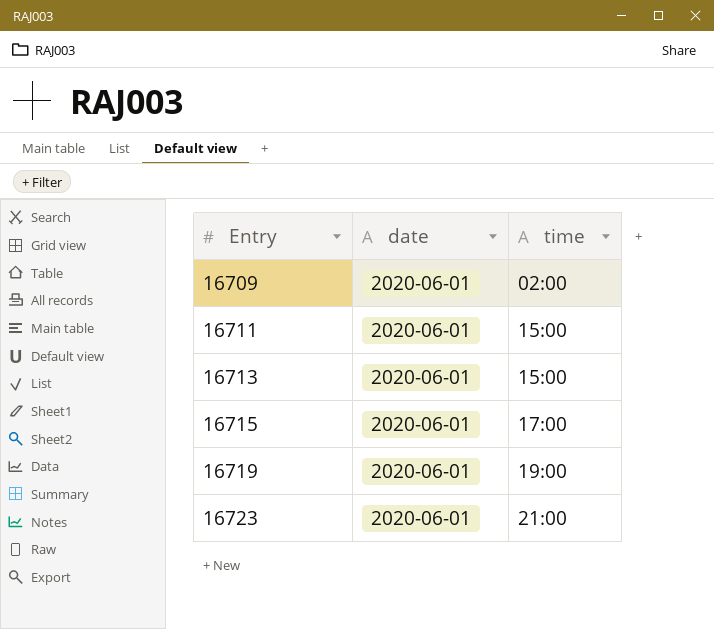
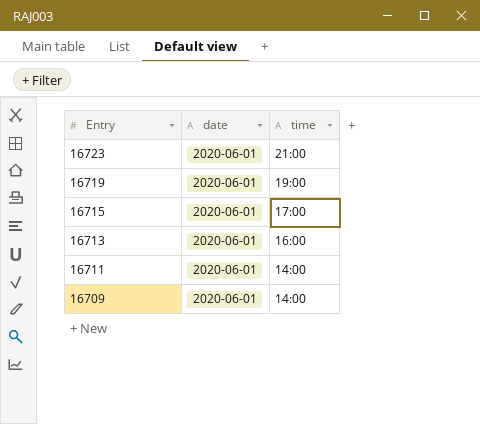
row order: Entry ascending -> Entry descending
16713 | time: 15:00 -> 16:00
16711 | time: 15:00 -> 14:00
16709 | time: 02:00 -> 14:00

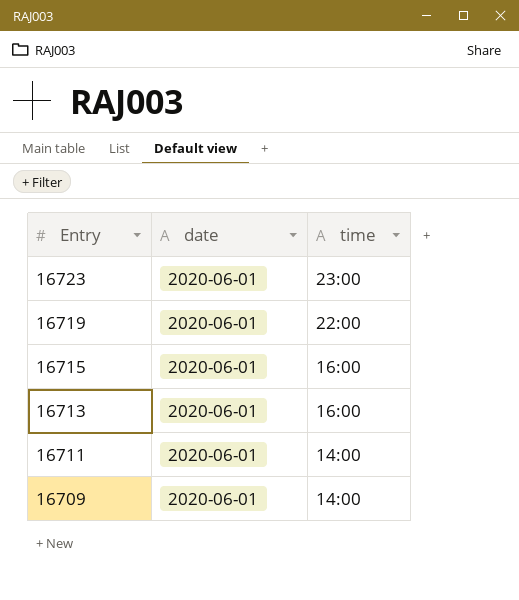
16723 | time: 21:00 -> 23:00
16719 | time: 19:00 -> 22:00
16715 | time: 17:00 -> 16:00

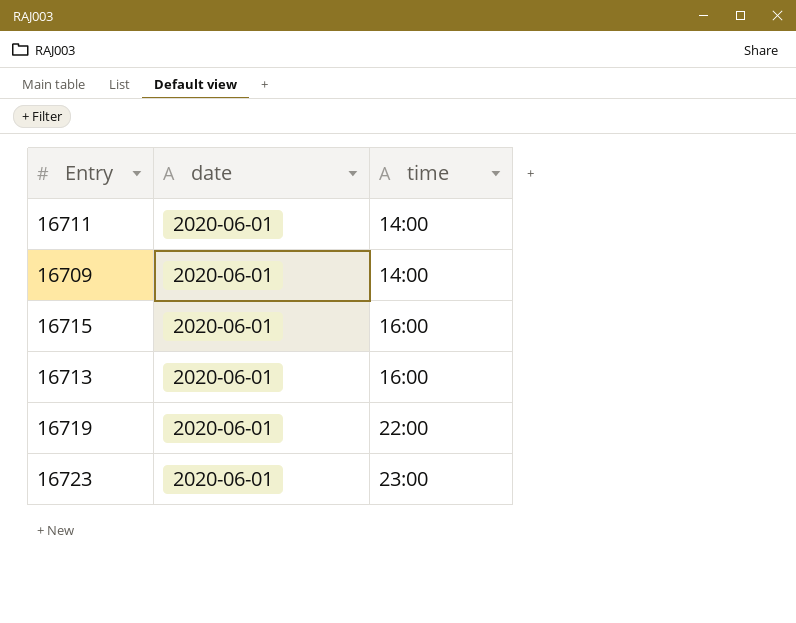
row order: Entry descending -> time ascending

